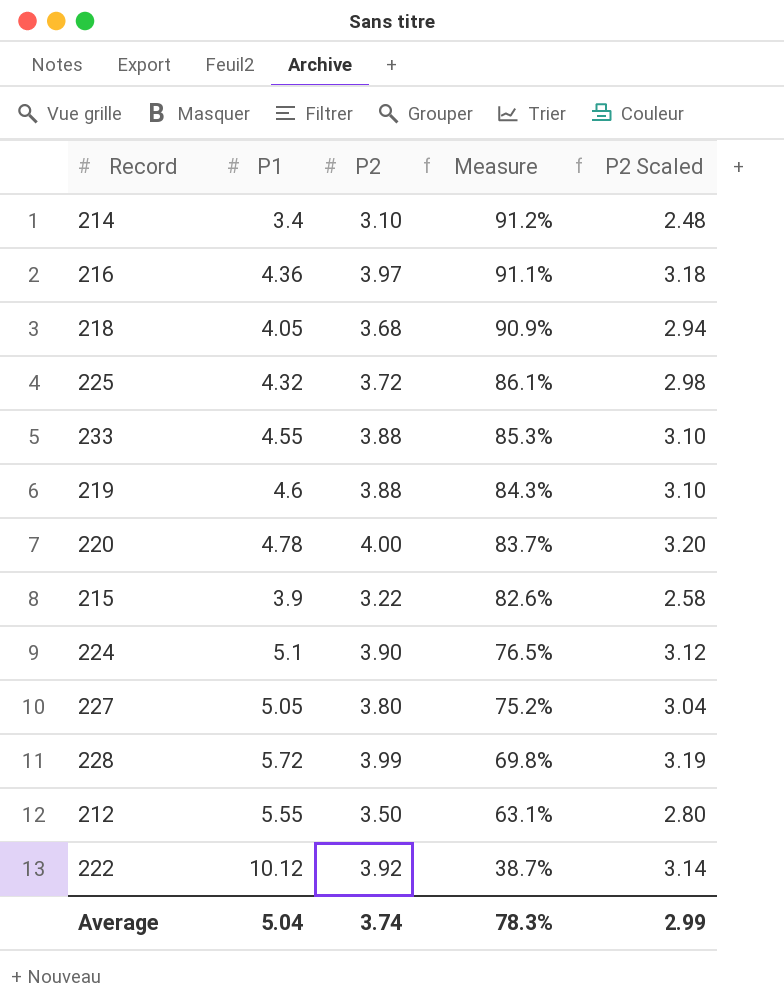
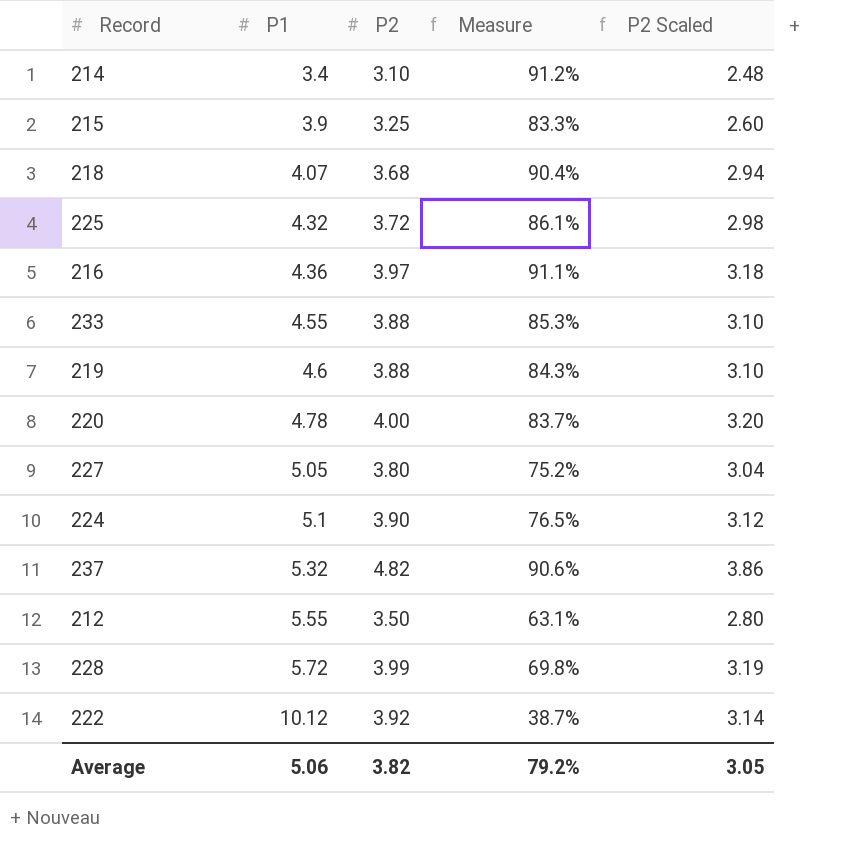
row order: Measure descending -> P1 ascending
215 | P2: 3.22 -> 3.25
215 | Measure: 82.6% -> 83.3%
215 | P2 Scaled: 2.58 -> 2.60
218 | P1: 4.05 -> 4.07
218 | Measure: 90.9% -> 90.4%
row 237: none -> 5.32 | 4.82 | 90.6% | 3.86
Average | P1: 5.04 -> 5.06
Average | P2: 3.74 -> 3.82
Average | Measure: 78.3% -> 79.2%
Average | P2 Scaled: 2.99 -> 3.05

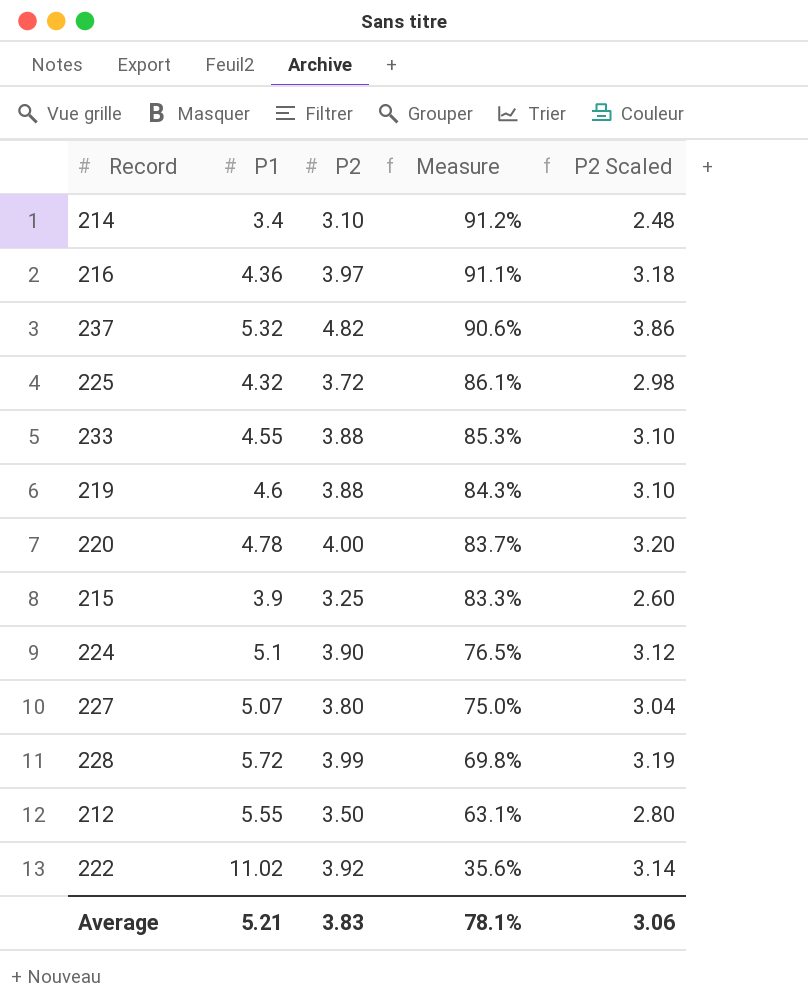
row order: P1 ascending -> Measure descending
row 218: 4.07 | 3.68 | 90.4% | 2.94 -> none
227 | P1: 5.05 -> 5.07
227 | Measure: 75.2% -> 75.0%
222 | P1: 10.12 -> 11.02
222 | Measure: 38.7% -> 35.6%
Average | P1: 5.06 -> 5.21
Average | P2: 3.82 -> 3.83
Average | Measure: 79.2% -> 78.1%
Average | P2 Scaled: 3.05 -> 3.06

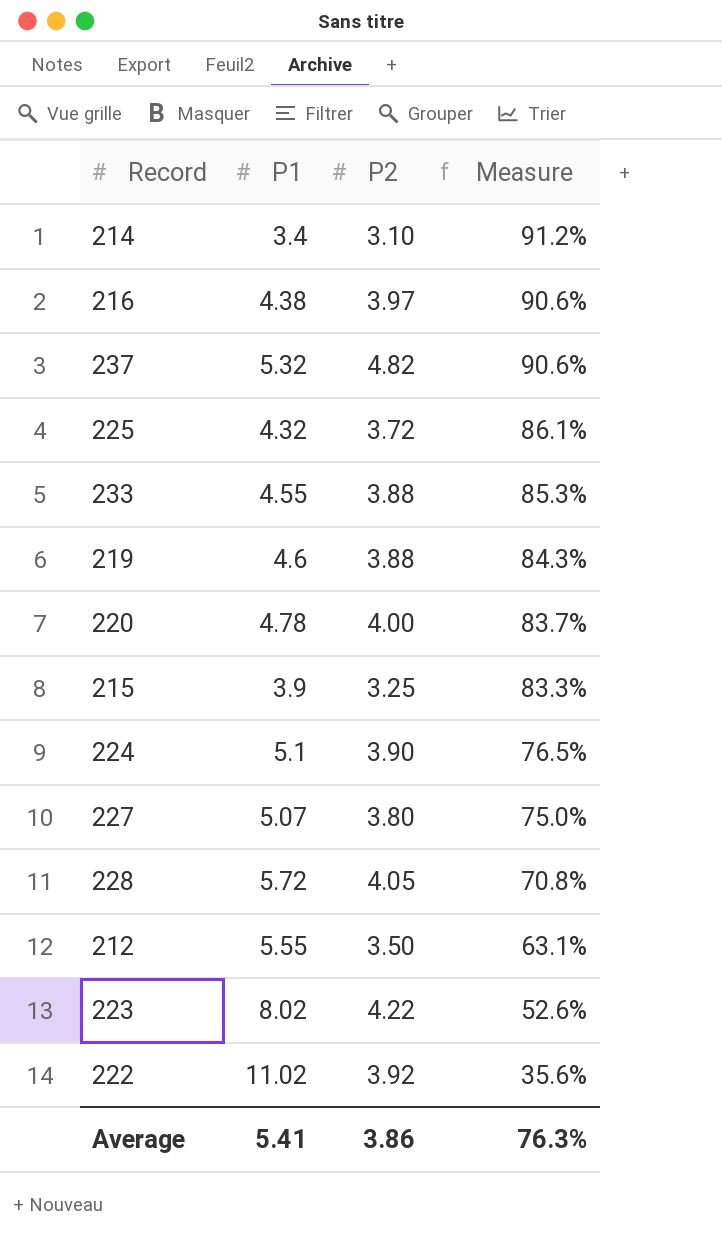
column P2 Scaled | formula: [P2] * 0.8 -> none
216 | P1: 4.36 -> 4.38
216 | Measure: 91.1% -> 90.6%
228 | P2: 3.99 -> 4.05
228 | Measure: 69.8% -> 70.8%
row 223: none -> 8.02 | 4.22 | 52.6%
Average | P1: 5.21 -> 5.41
Average | P2: 3.83 -> 3.86
Average | Measure: 78.1% -> 76.3%

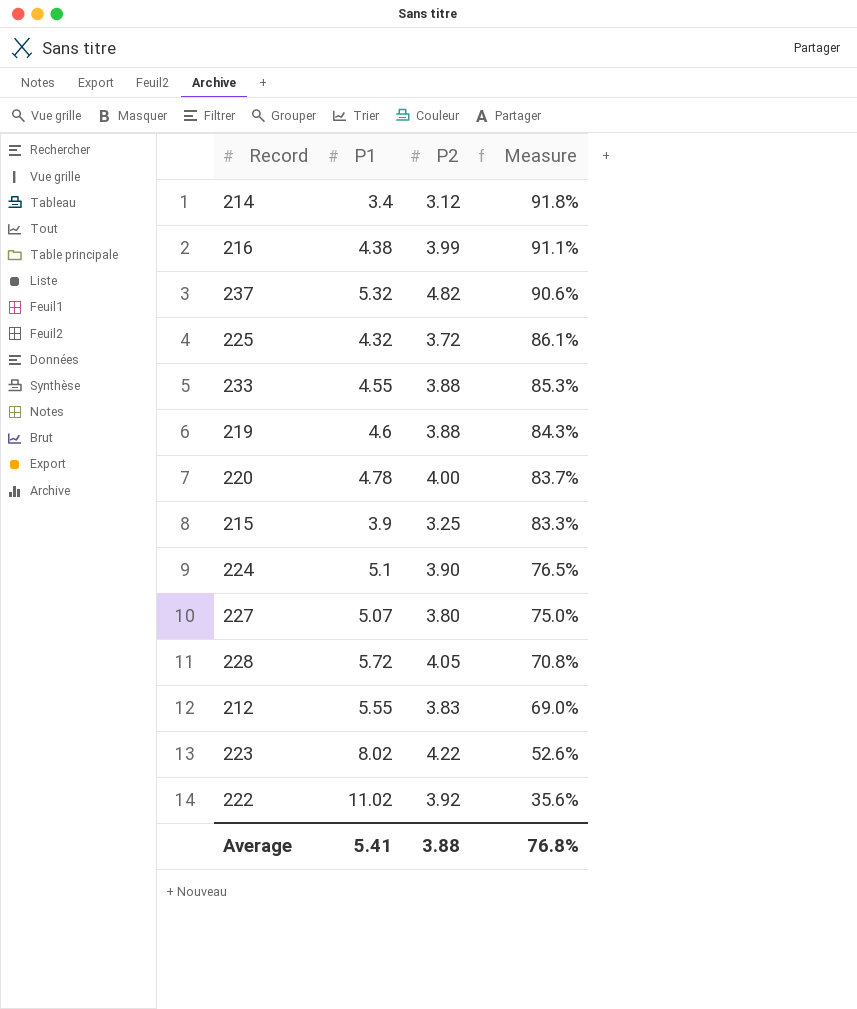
214 | P2: 3.10 -> 3.12
214 | Measure: 91.2% -> 91.8%
216 | P2: 3.97 -> 3.99
216 | Measure: 90.6% -> 91.1%
212 | P2: 3.50 -> 3.83
212 | Measure: 63.1% -> 69.0%
Average | P2: 3.86 -> 3.88
Average | Measure: 76.3% -> 76.8%

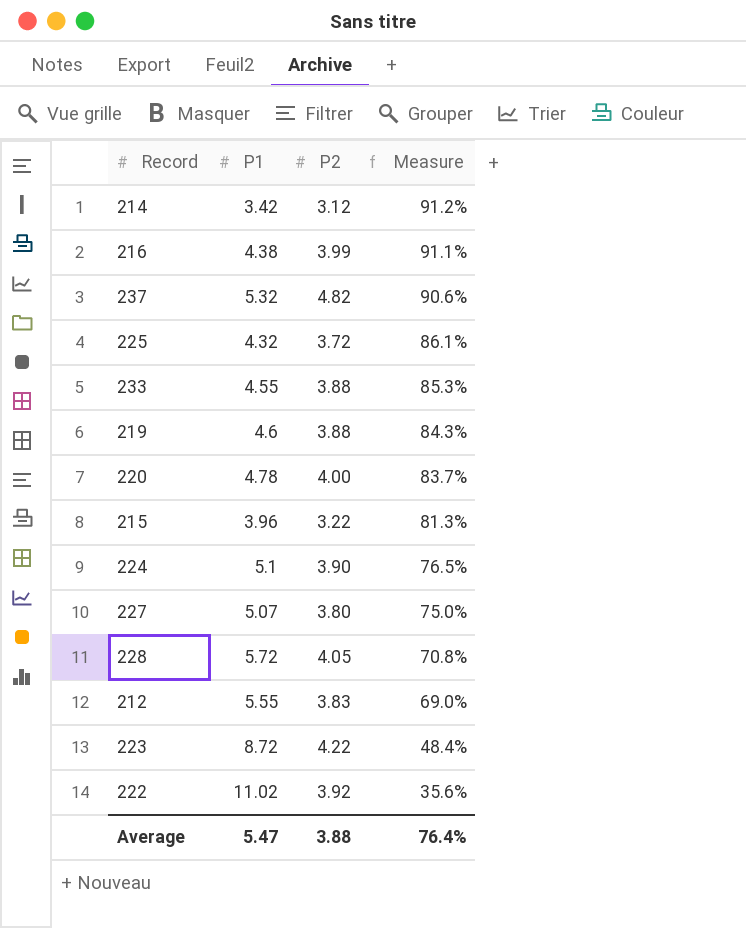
214 | P1: 3.4 -> 3.42
214 | Measure: 91.8% -> 91.2%
215 | P1: 3.9 -> 3.96
215 | P2: 3.25 -> 3.22
215 | Measure: 83.3% -> 81.3%
223 | P1: 8.02 -> 8.72
223 | Measure: 52.6% -> 48.4%
Average | P1: 5.41 -> 5.47
Average | Measure: 76.8% -> 76.4%

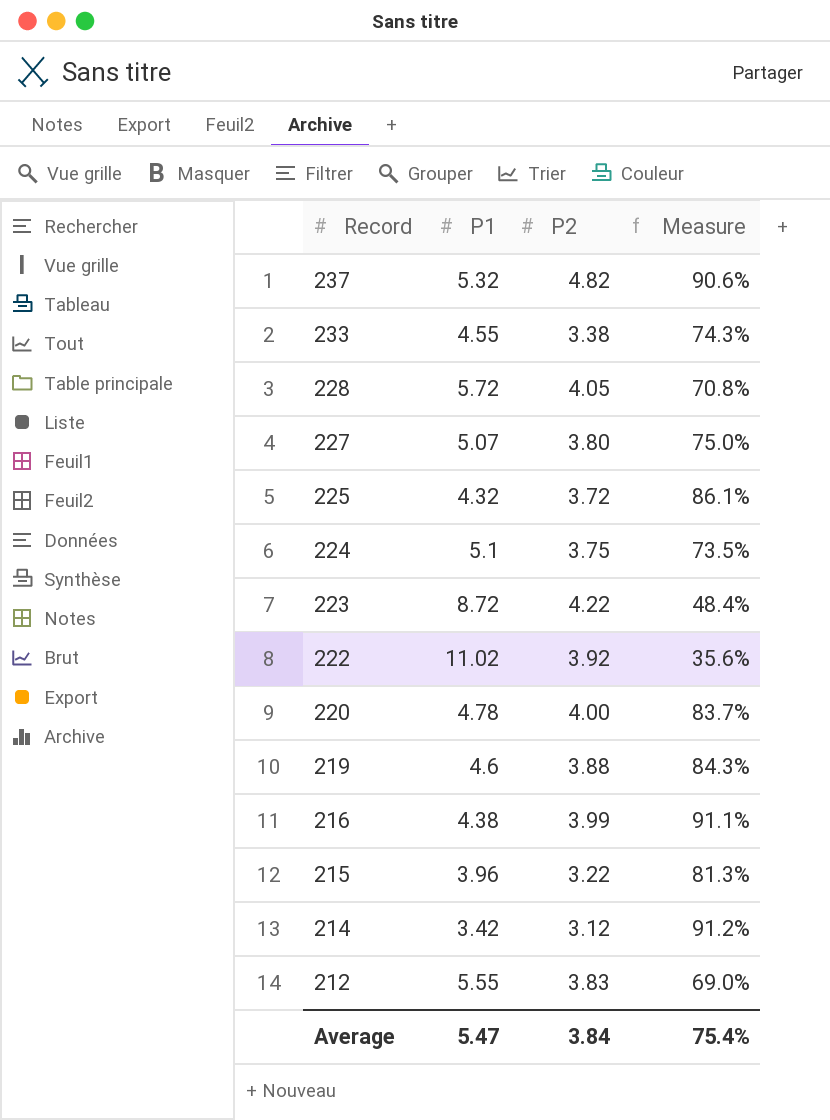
row order: Measure descending -> Record descending
233 | P2: 3.88 -> 3.38
233 | Measure: 85.3% -> 74.3%
224 | P2: 3.90 -> 3.75
224 | Measure: 76.5% -> 73.5%
Average | P2: 3.88 -> 3.84
Average | Measure: 76.4% -> 75.4%

